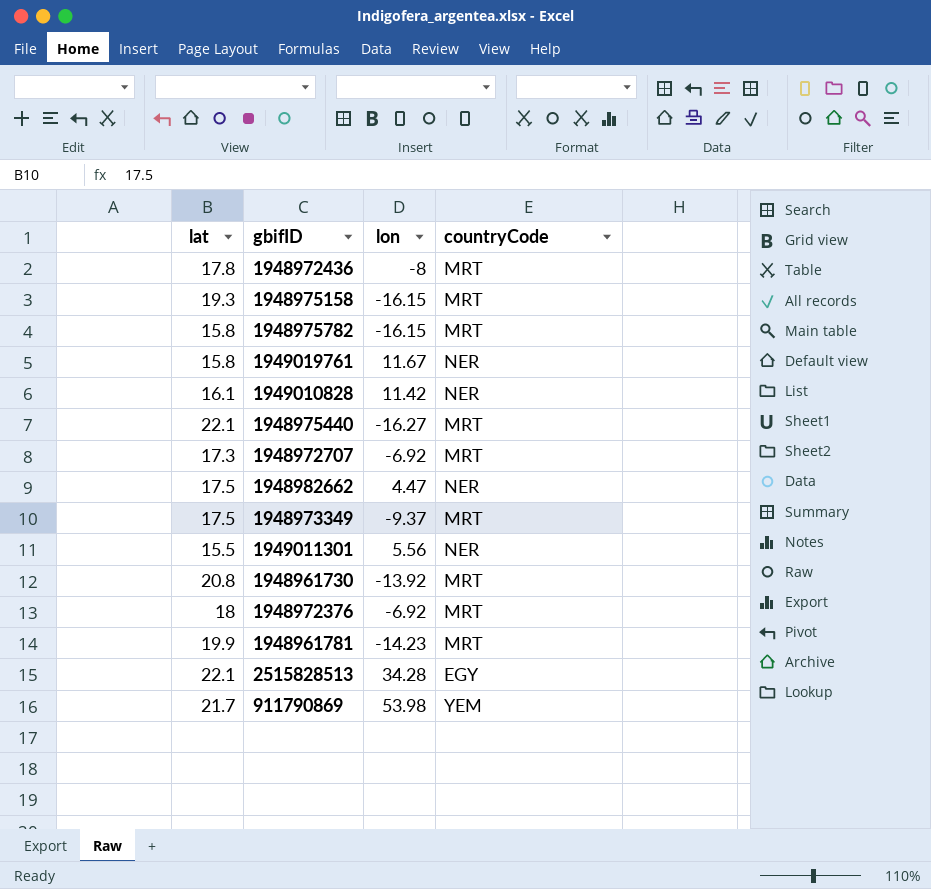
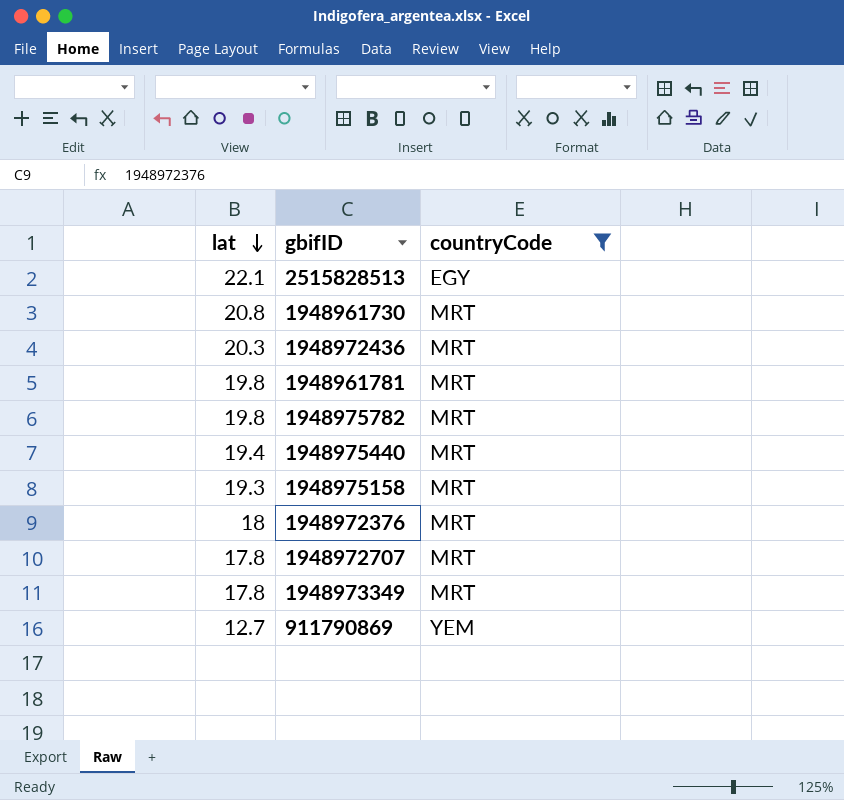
filter: none -> countryCode != NER
row order: none -> lat descending
column lon | position: 3 -> none
1948972436 | lat: 17.8 -> 20.3
1948961781 | lat: 19.9 -> 19.8
1948975782 | lat: 15.8 -> 19.8
1948975440 | lat: 22.1 -> 19.4
1948972707 | lat: 17.3 -> 17.8
1948973349 | lat: 17.5 -> 17.8
911790869 | lat: 21.7 -> 12.7

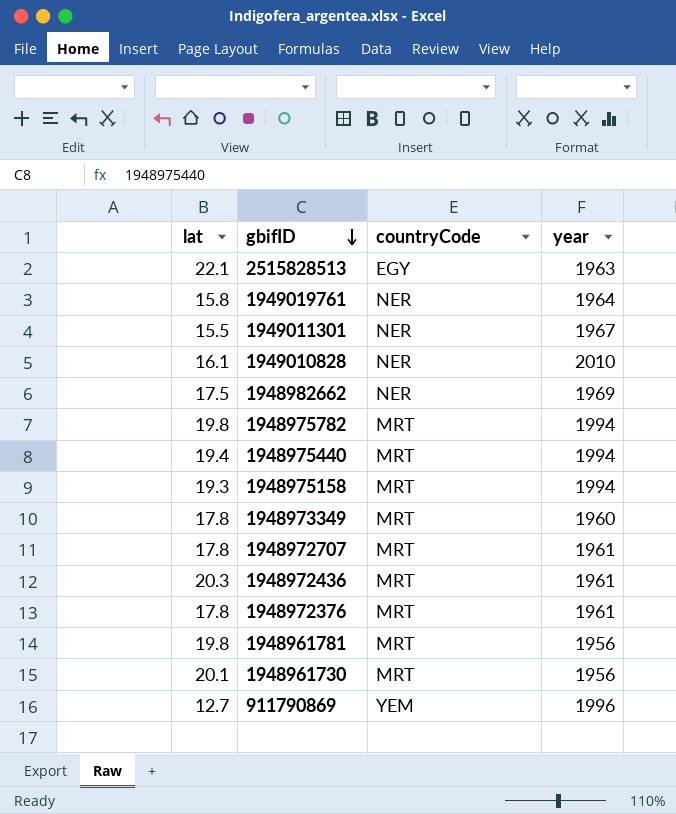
filter: countryCode != NER -> none
row order: lat descending -> gbifID descending
column year | position: none -> 4
1948972376 | lat: 18 -> 17.8
1948961730 | lat: 20.8 -> 20.1

